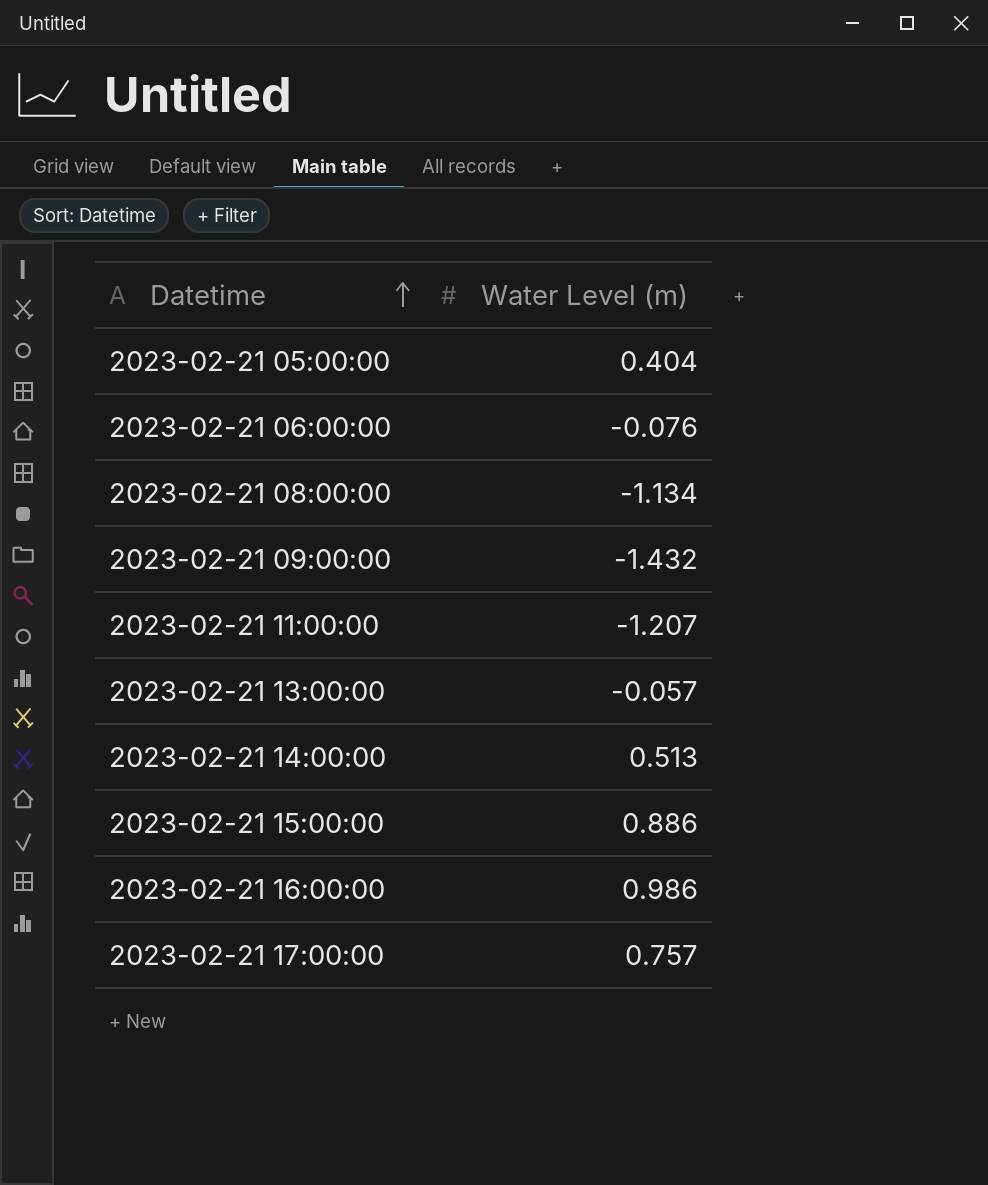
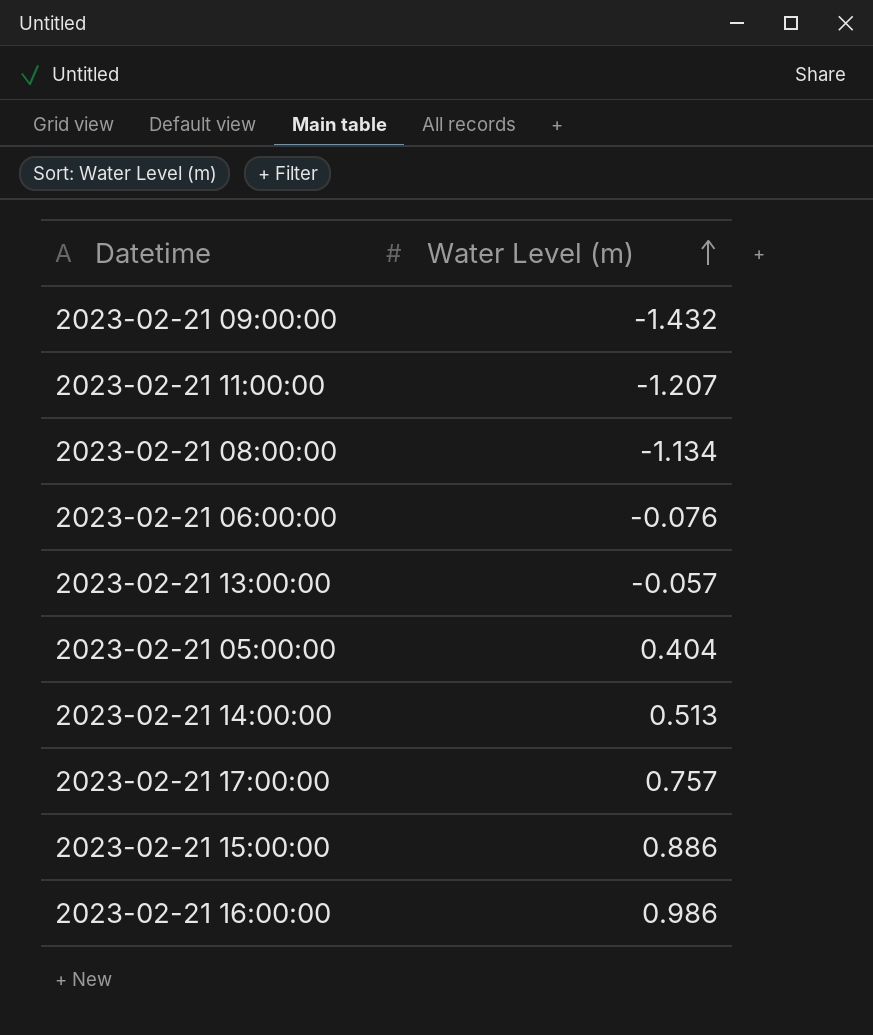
row order: Datetime ascending -> Water Level (m) ascending

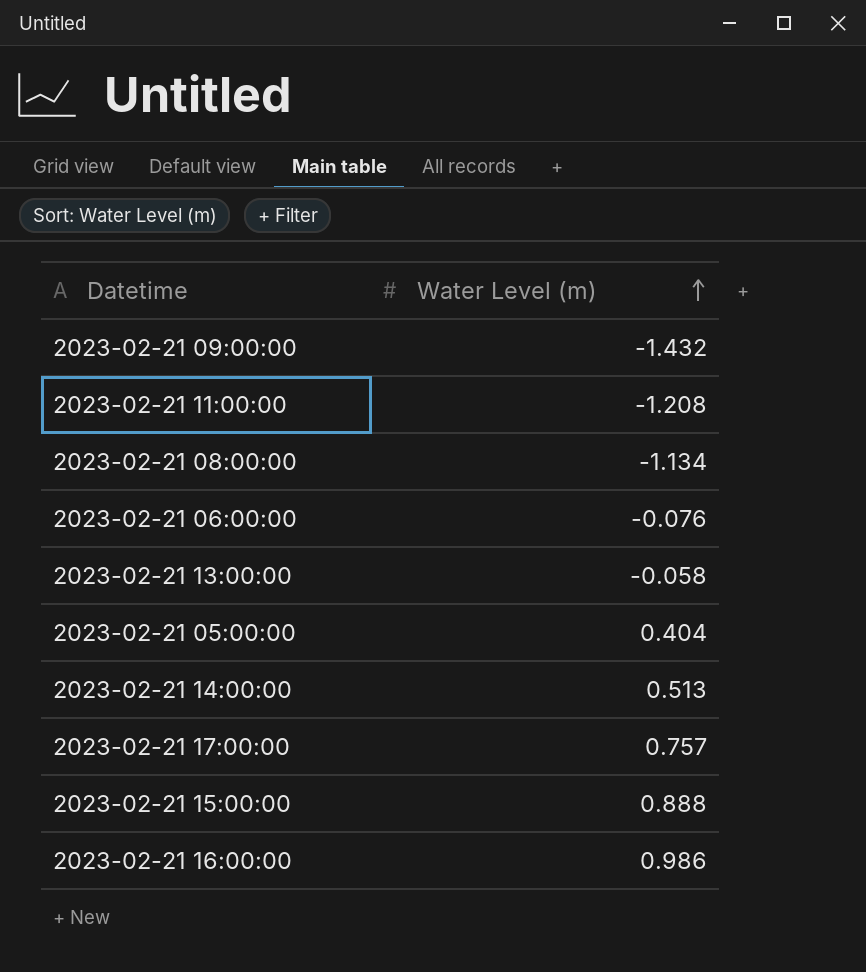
2023-02-21 11:00:00 | Water Level (m): -1.207 -> -1.208
2023-02-21 13:00:00 | Water Level (m): -0.057 -> -0.058
2023-02-21 15:00:00 | Water Level (m): 0.886 -> 0.888

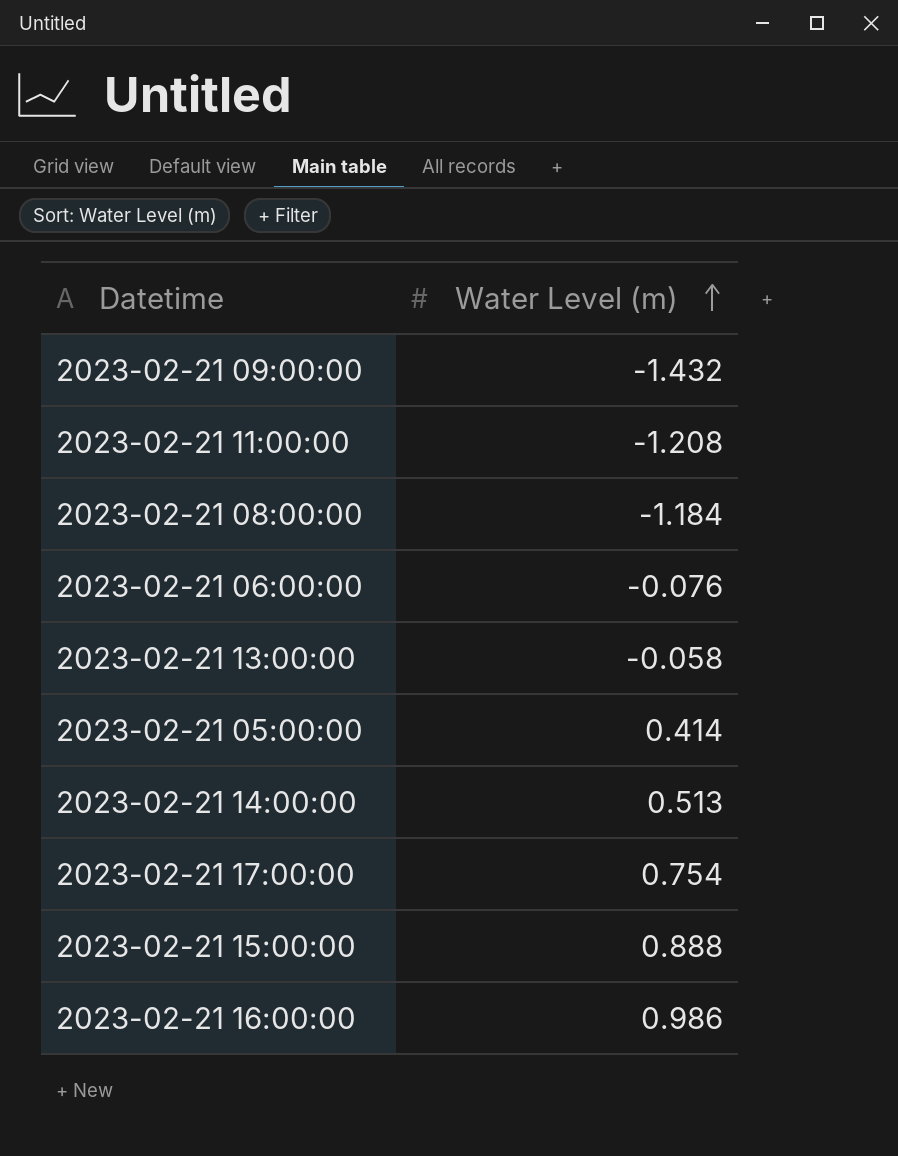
2023-02-21 08:00:00 | Water Level (m): -1.134 -> -1.184
2023-02-21 05:00:00 | Water Level (m): 0.404 -> 0.414
2023-02-21 17:00:00 | Water Level (m): 0.757 -> 0.754

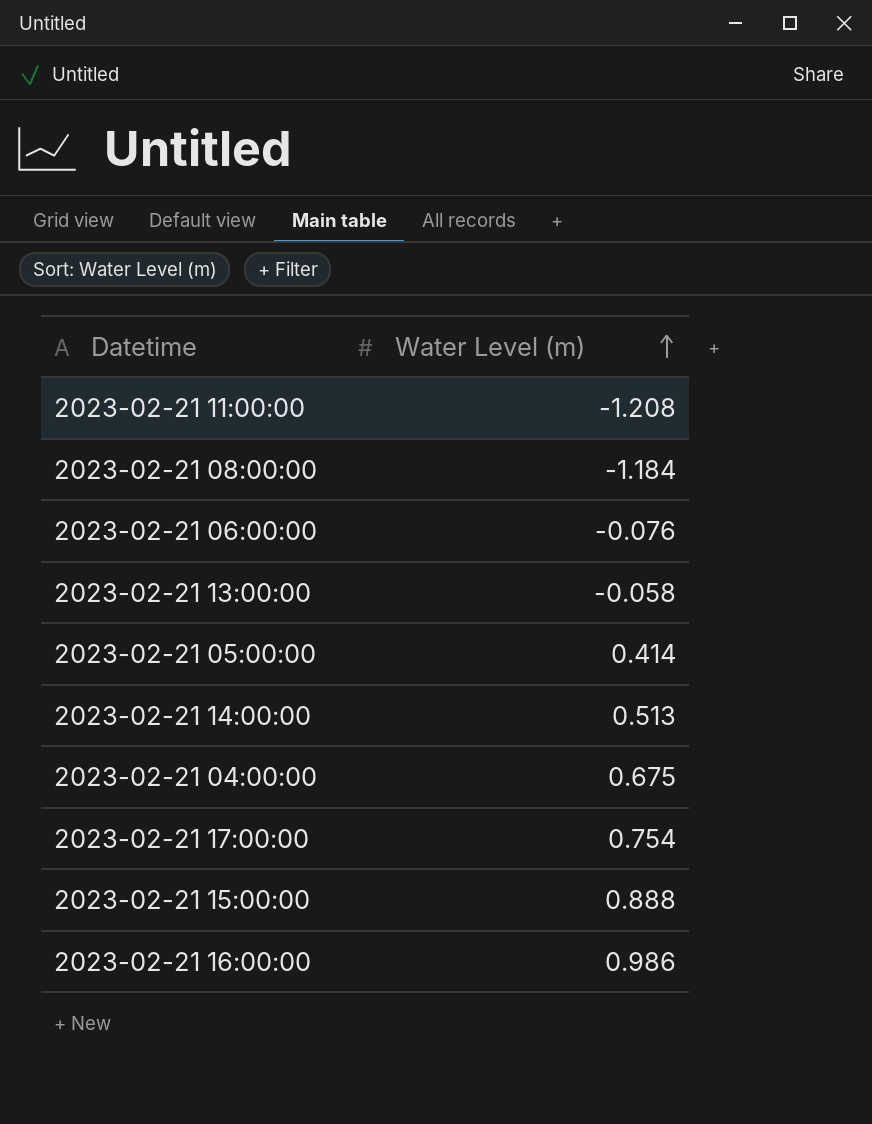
row 2023-02-21 09:00:00: -1.432 -> none
row 2023-02-21 04:00:00: none -> 0.675

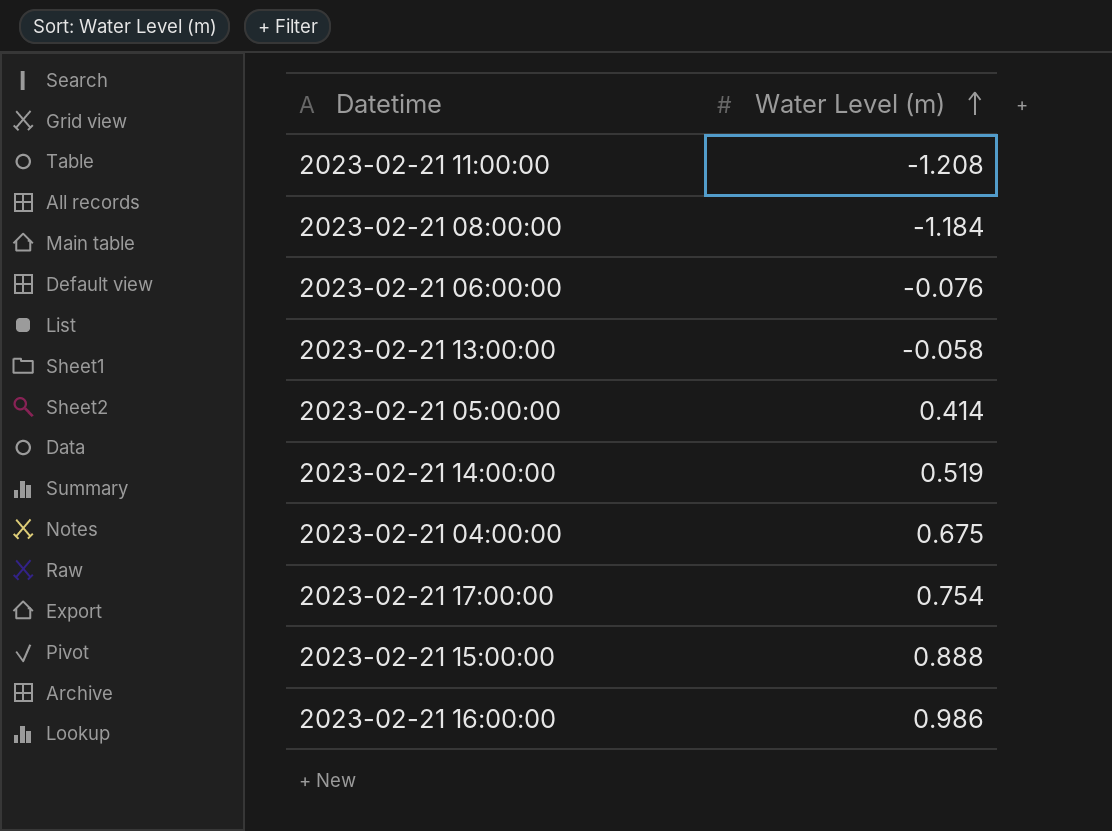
2023-02-21 14:00:00 | Water Level (m): 0.513 -> 0.519

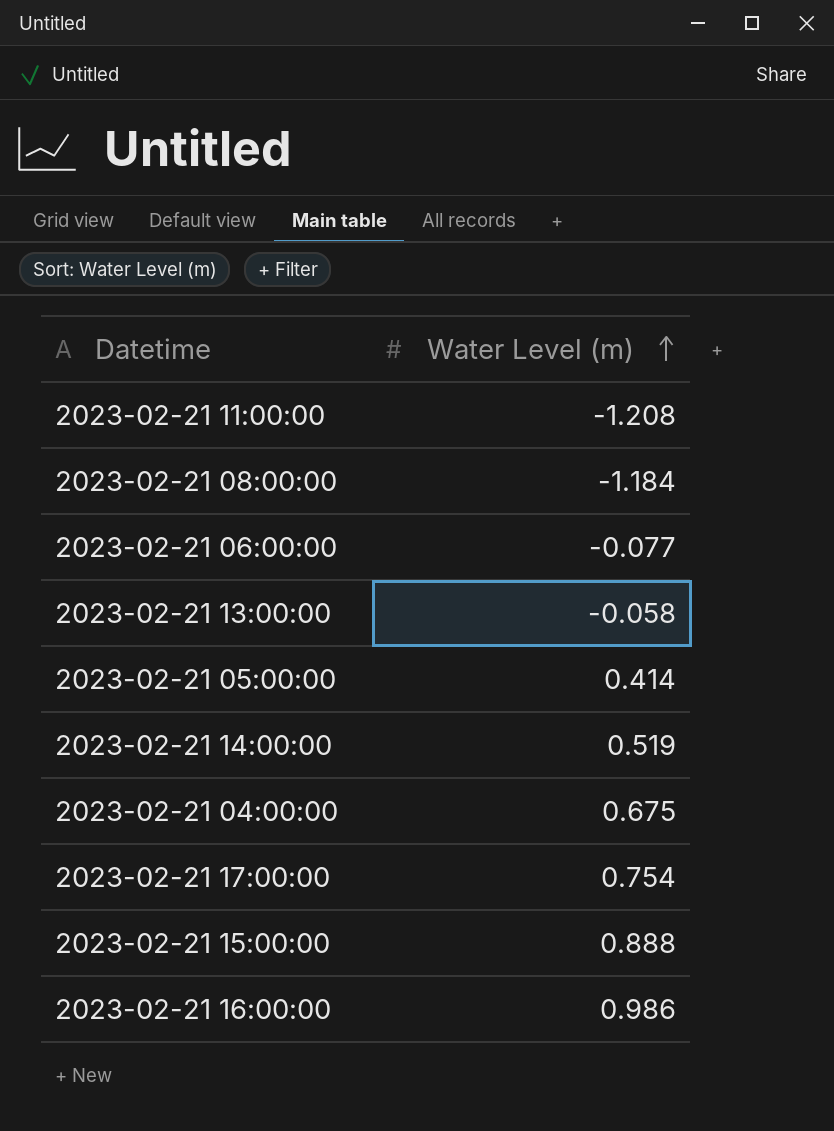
2023-02-21 06:00:00 | Water Level (m): -0.076 -> -0.077

